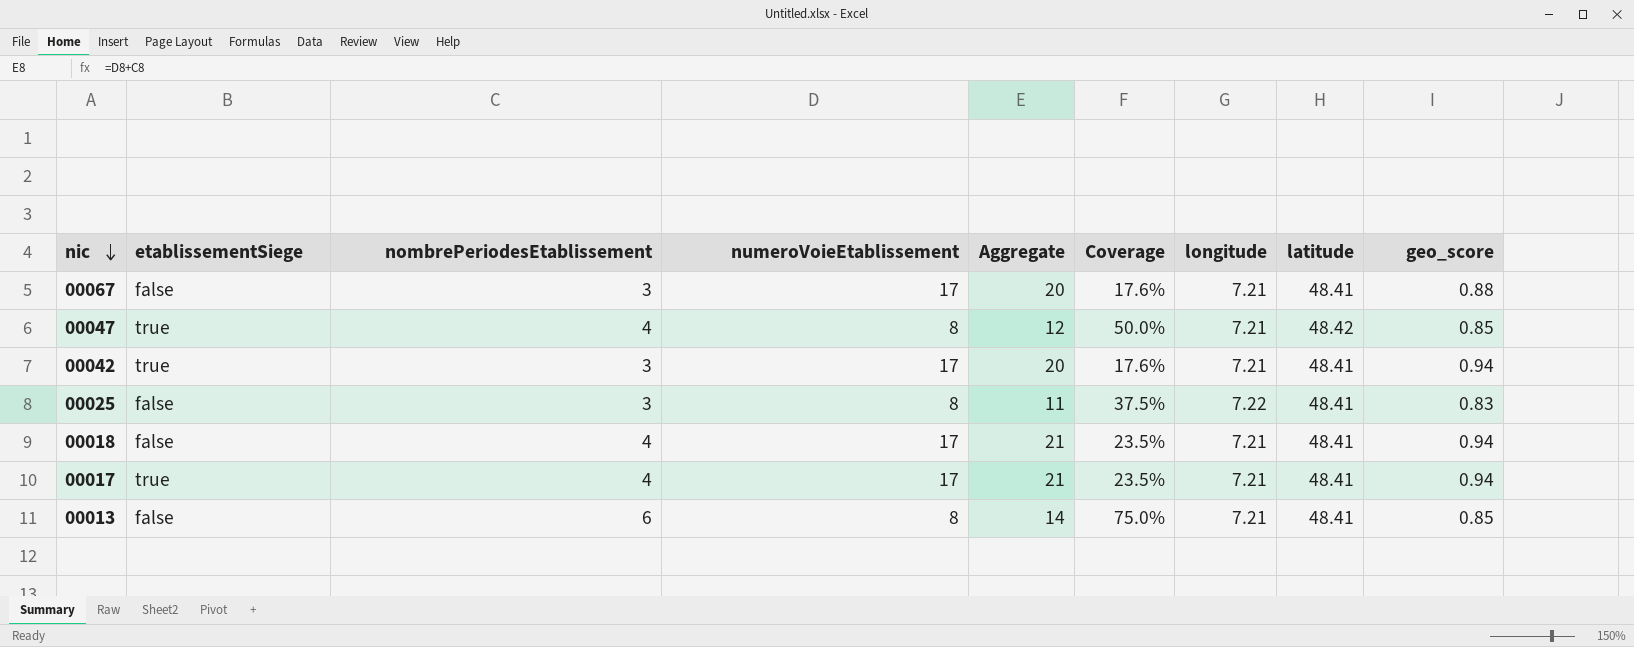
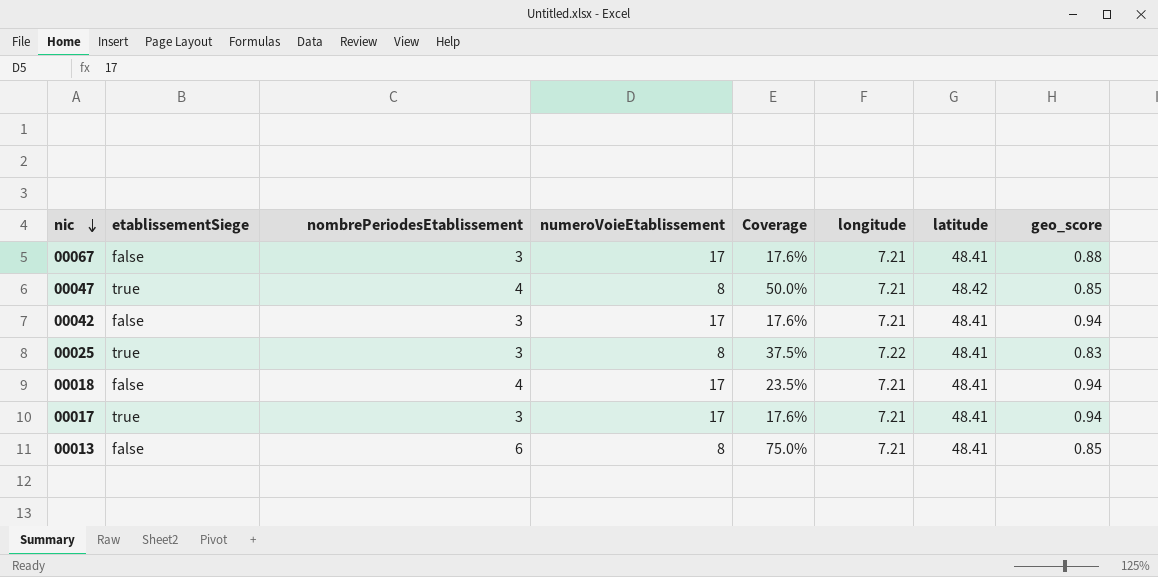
column Aggregate | formula: [nombrePeriodesEtablissement] + [numeroVoieEtablissement] -> none
00042 | etablissementSiege: true -> false
00025 | etablissementSiege: false -> true
00017 | nombrePeriodesEtablissement: 4 -> 3
00017 | Coverage: 23.5% -> 17.6%

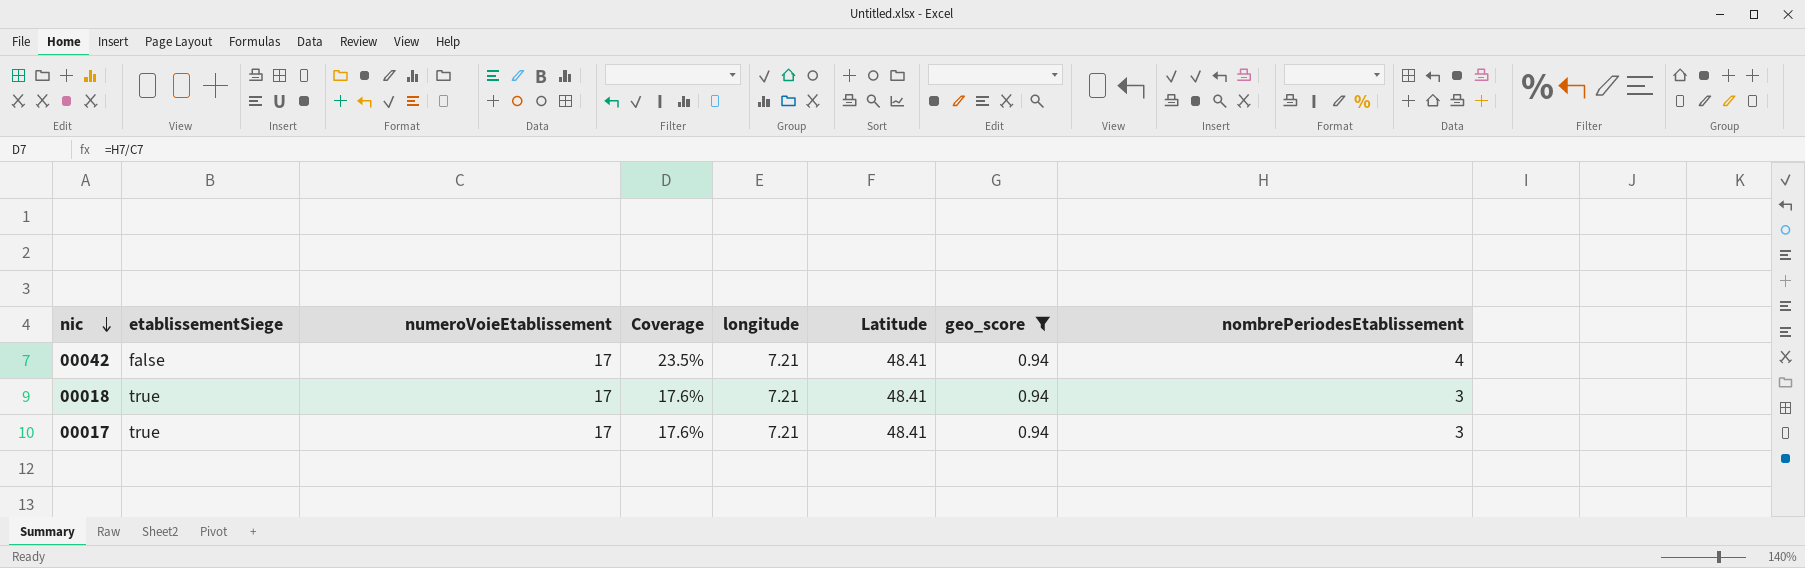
filter: none -> geo_score = 0.94
column name: latitude -> Latitude
column nombrePeriodesEtablissement | position: 3 -> 8
00042 | Coverage: 17.6% -> 23.5%
00042 | nombrePeriodesEtablissement: 3 -> 4
00018 | etablissementSiege: false -> true
00018 | Coverage: 23.5% -> 17.6%
00018 | nombrePeriodesEtablissement: 4 -> 3

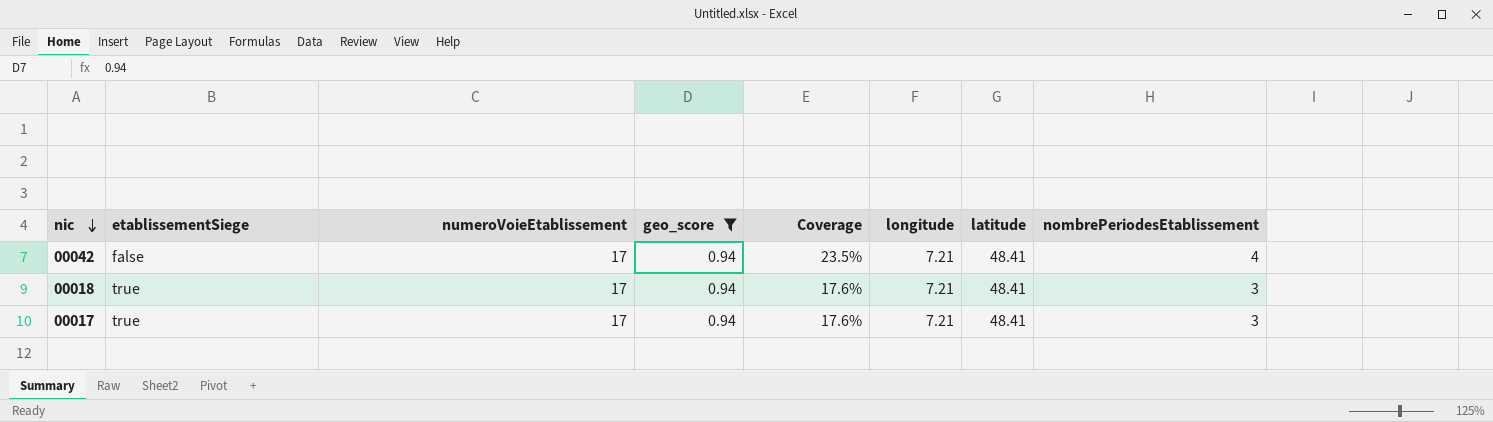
column geo_score | position: 7 -> 4
column name: Latitude -> latitude

